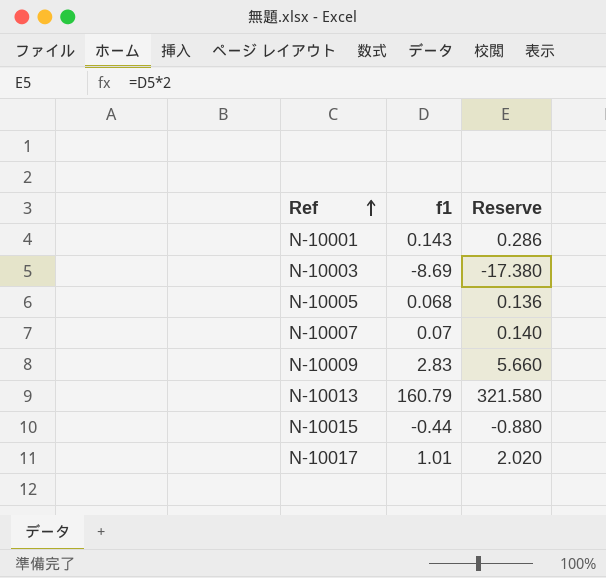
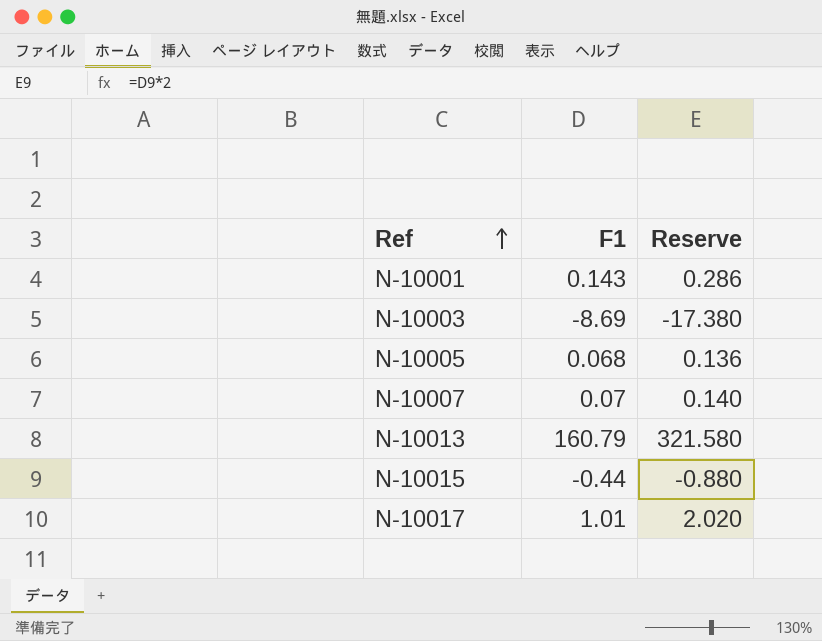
column name: f1 -> F1
row N-10009: 2.83 | 5.660 -> none

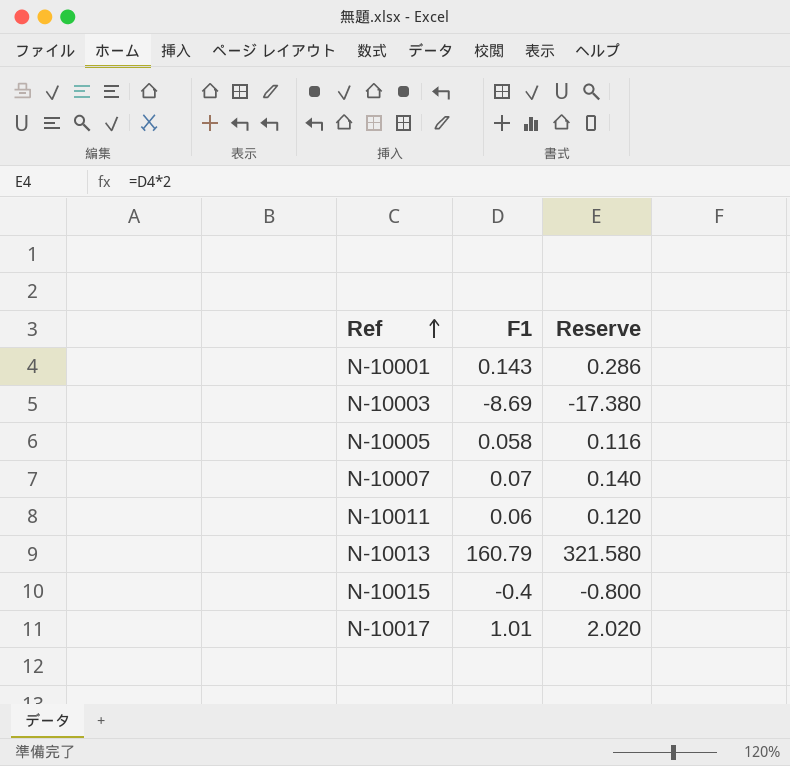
N-10005 | F1: 0.068 -> 0.058
N-10005 | Reserve: 0.136 -> 0.116
row N-10011: none -> 0.06 | 0.120
N-10015 | F1: -0.44 -> -0.4
N-10015 | Reserve: -0.880 -> -0.800

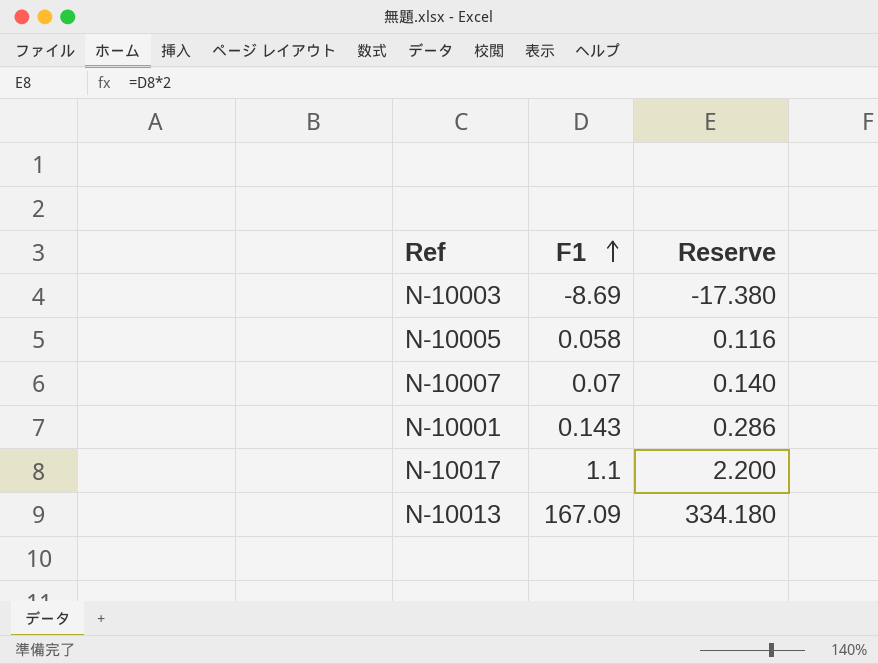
row order: Ref ascending -> F1 ascending
row N-10011: 0.06 | 0.120 -> none
row N-10015: -0.4 | -0.800 -> none
N-10017 | F1: 1.01 -> 1.1
N-10017 | Reserve: 2.020 -> 2.200
N-10013 | F1: 160.79 -> 167.09
N-10013 | Reserve: 321.580 -> 334.180

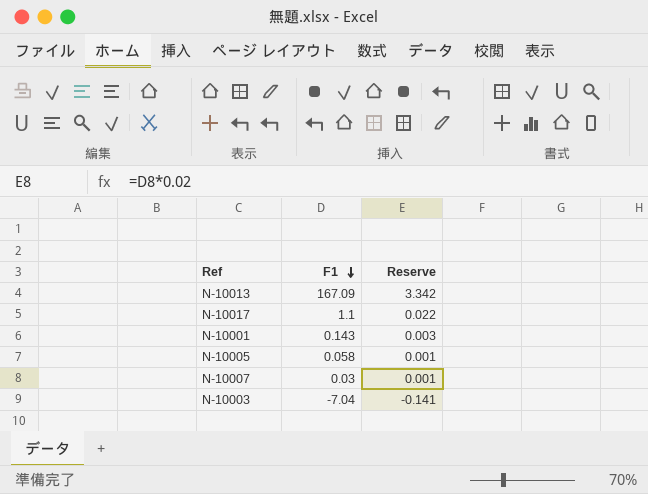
row order: F1 ascending -> F1 descending
column Reserve | formula: [F1] * 2 -> [F1] * 0.02
N-10007 | F1: 0.07 -> 0.03
N-10003 | F1: -8.69 -> -7.04

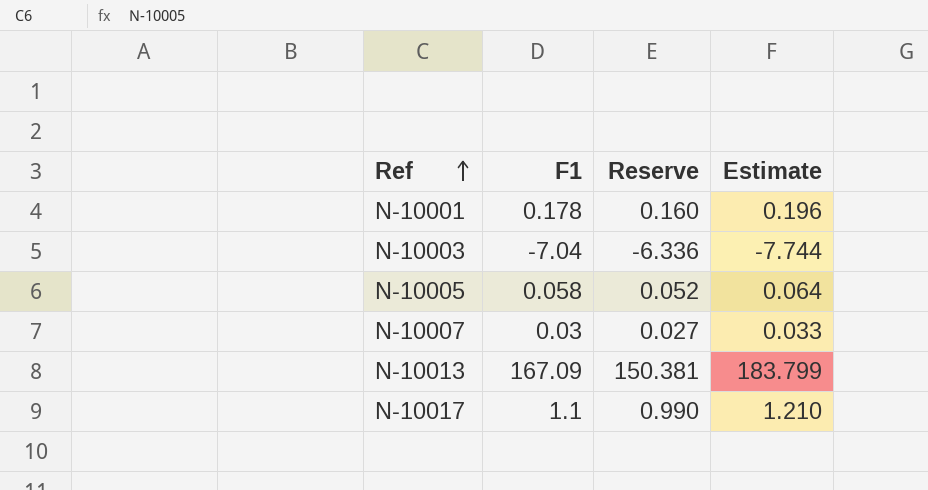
row order: F1 descending -> Ref ascending
column Reserve | formula: [F1] * 0.02 -> [F1] * 0.9
column Estimate | formula: none -> [F1] * 1.1
N-10001 | F1: 0.143 -> 0.178

